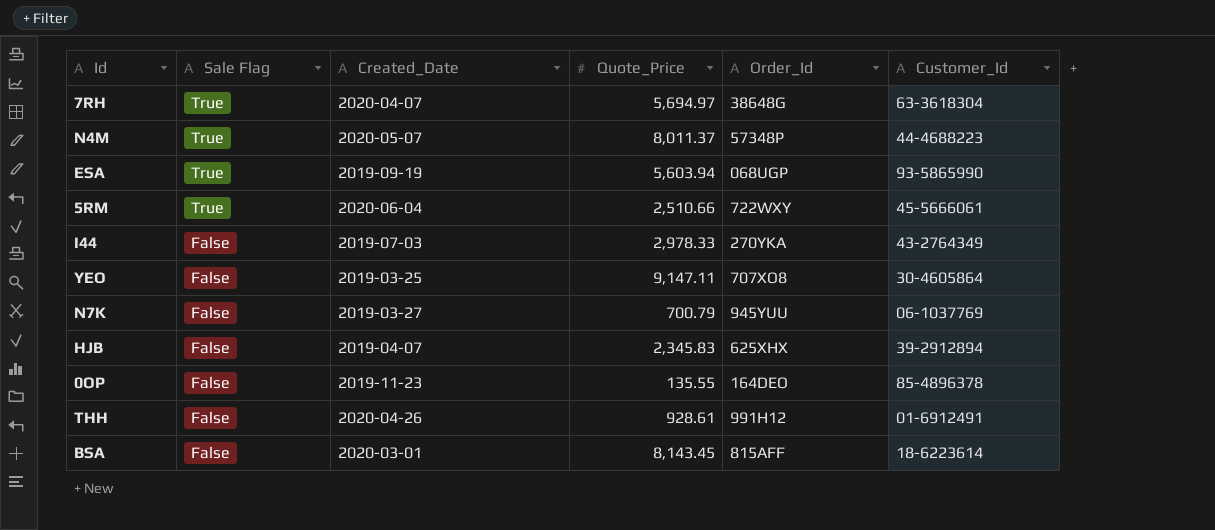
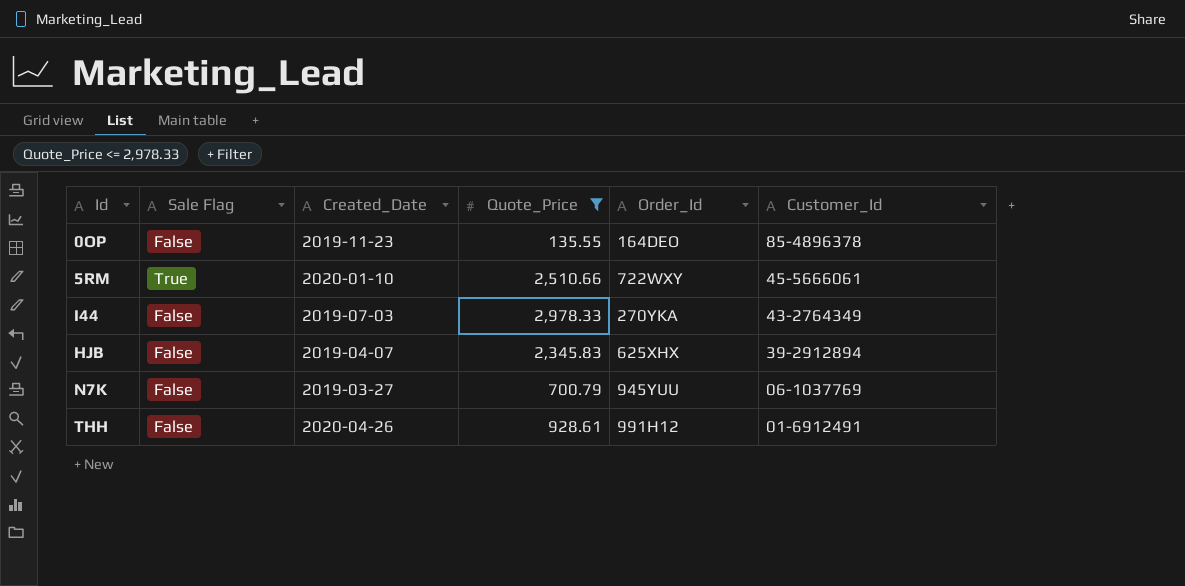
filter: none -> Quote_Price <= 2,978.33
row order: Sale Flag descending -> Customer_Id descending
5RM | Created_Date: 2020-06-04 -> 2020-01-10

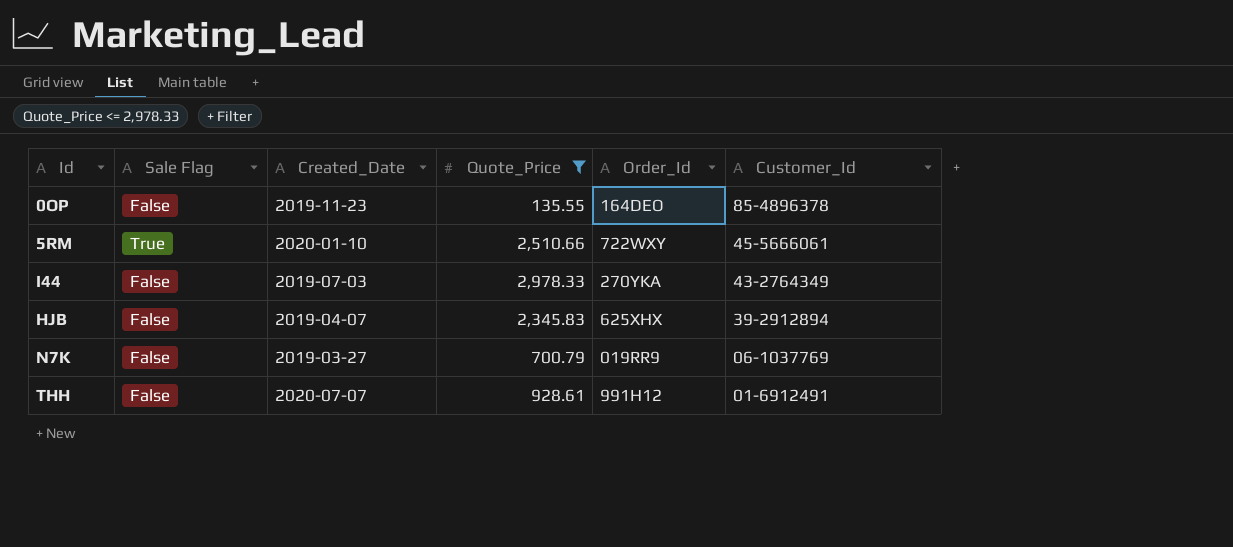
N7K | Order_Id: 945YUU -> 019RR9
THH | Created_Date: 2020-04-26 -> 2020-07-07

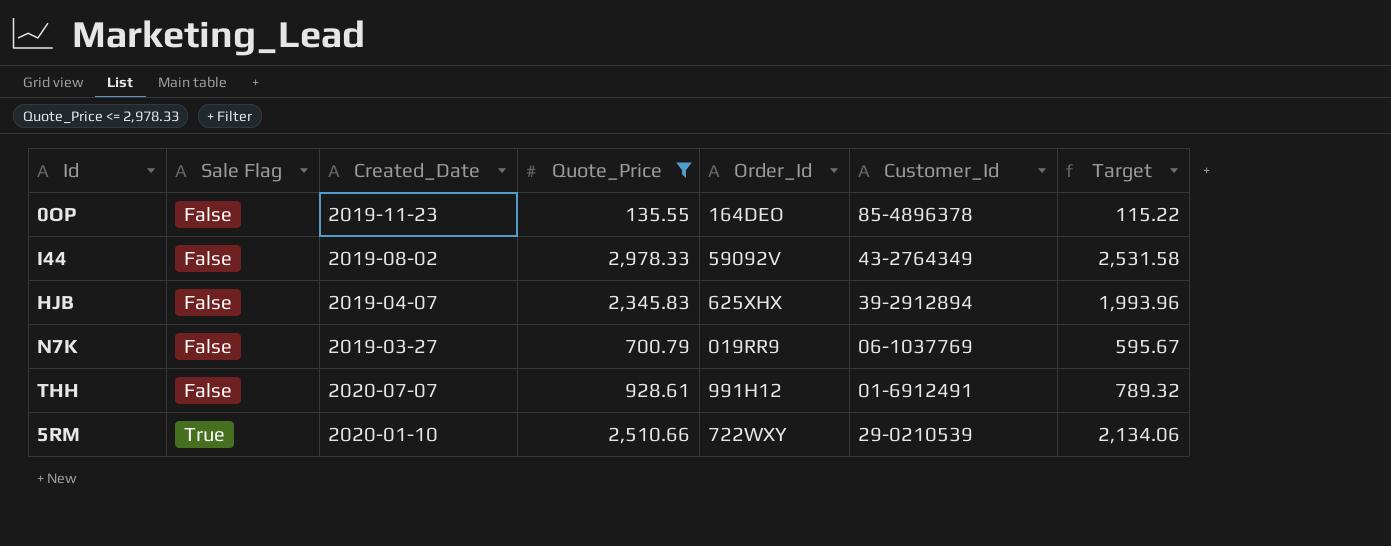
row order: Customer_Id descending -> Sale Flag ascending
column Target | formula: none -> [Quote_Price] * 0.85
I44 | Created_Date: 2019-07-03 -> 2019-08-02
I44 | Order_Id: 270YKA -> 59092V
5RM | Customer_Id: 45-5666061 -> 29-0210539

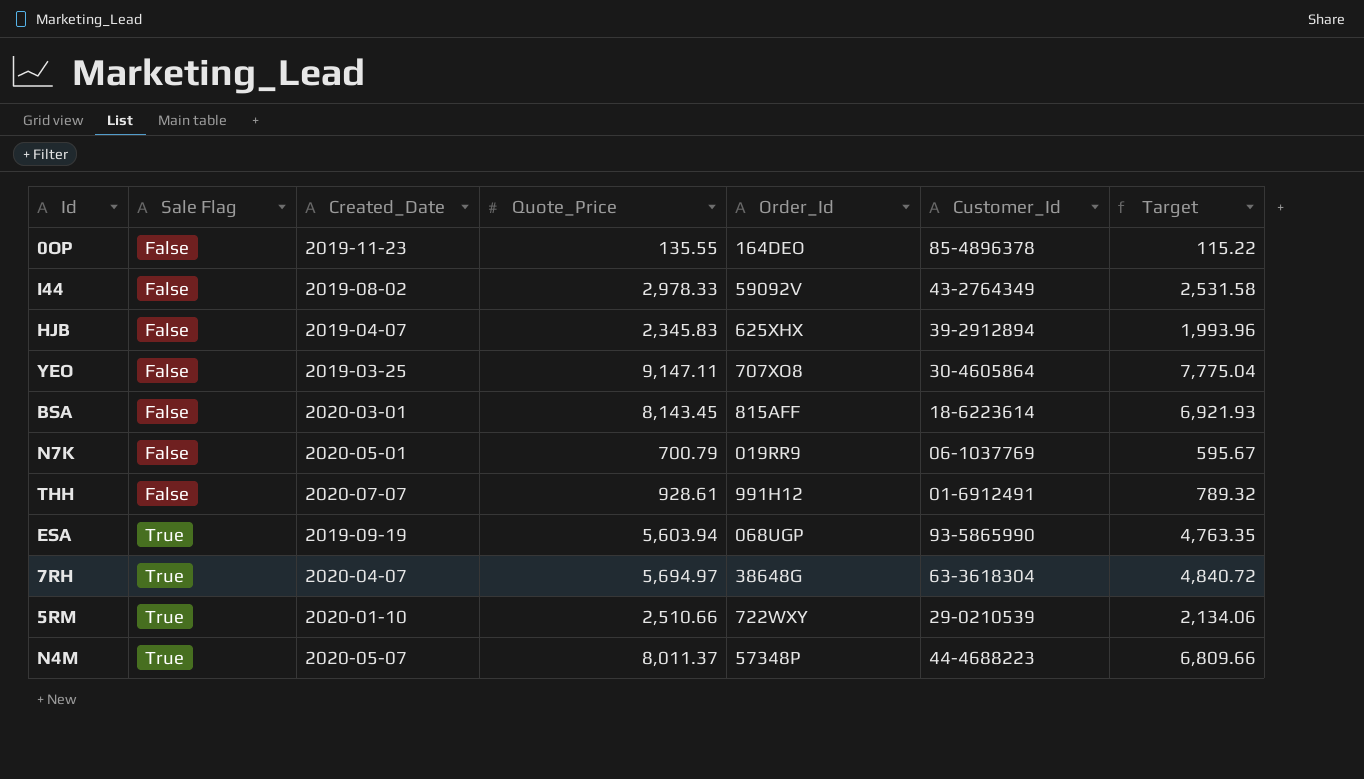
filter: Quote_Price <= 2,978.33 -> none
N7K | Created_Date: 2019-03-27 -> 2020-05-01

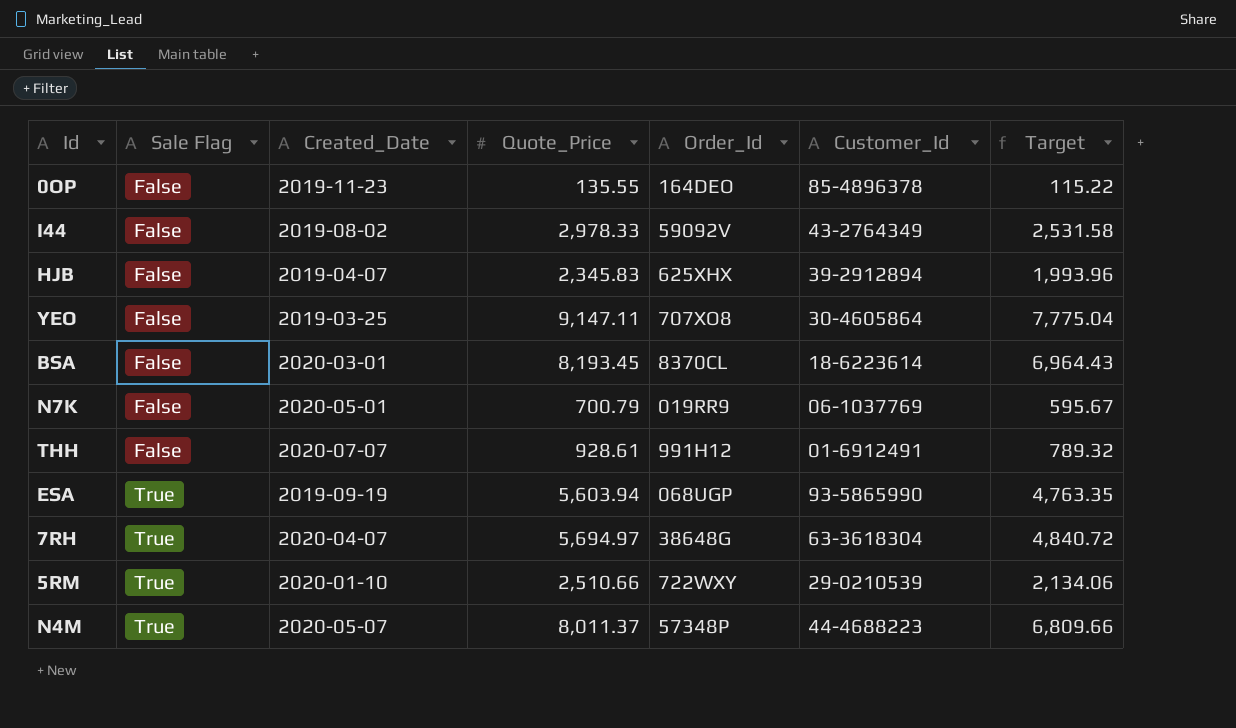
BSA | Quote_Price: 8,143.45 -> 8,193.45
BSA | Order_Id: 815AFF -> 8370CL
BSA | Target: 6,921.93 -> 6,964.43

